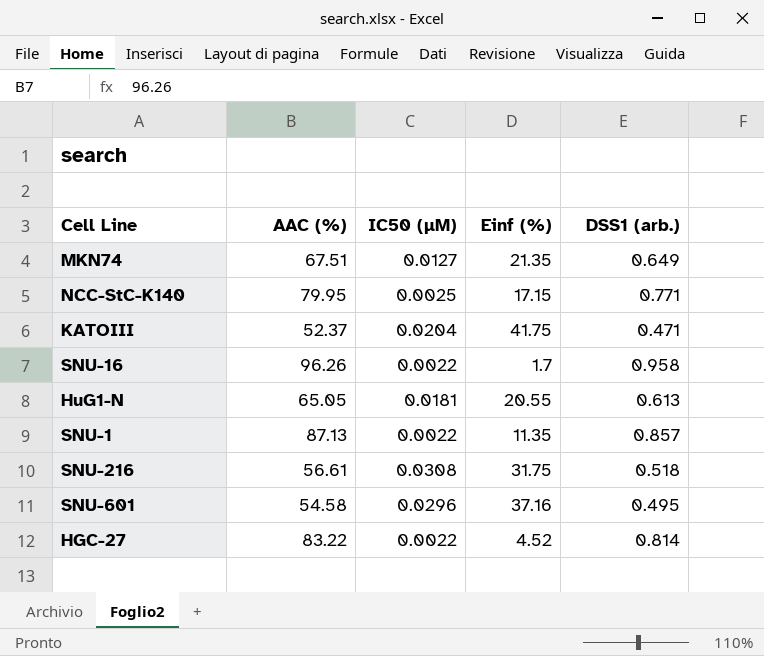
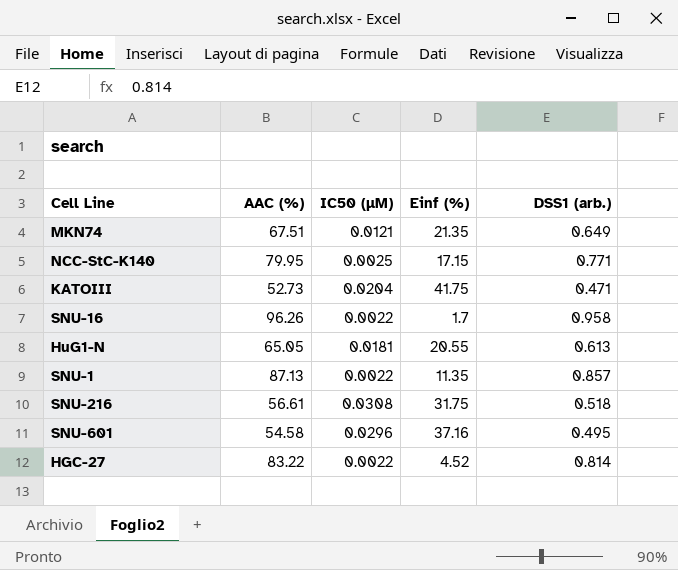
MKN74 | IC50 (µM): 0.0127 -> 0.0121
KATOIII | AAC (%): 52.37 -> 52.73

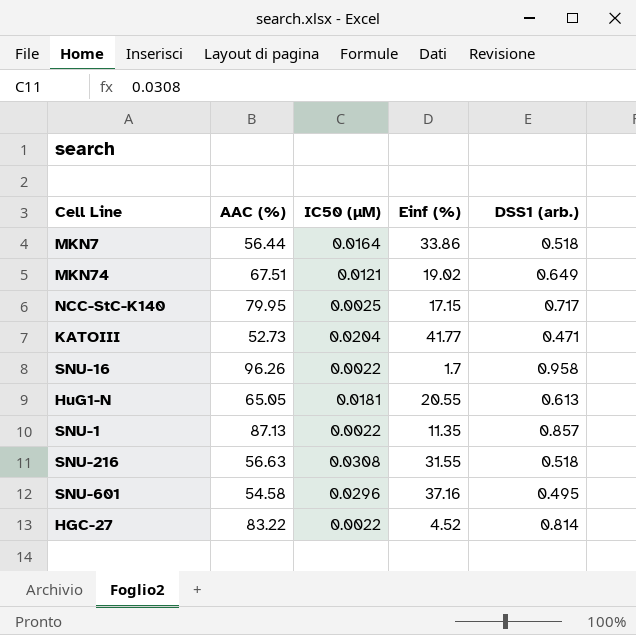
row MKN7: none -> 56.44 | 0.0164 | 33.86 | 0.518
MKN74 | Einf (%): 21.35 -> 19.02
NCC-StC-K140 | DSS1 (arb.): 0.771 -> 0.717
KATOIII | Einf (%): 41.75 -> 41.77
SNU-216 | AAC (%): 56.61 -> 56.63
SNU-216 | Einf (%): 31.75 -> 31.55

